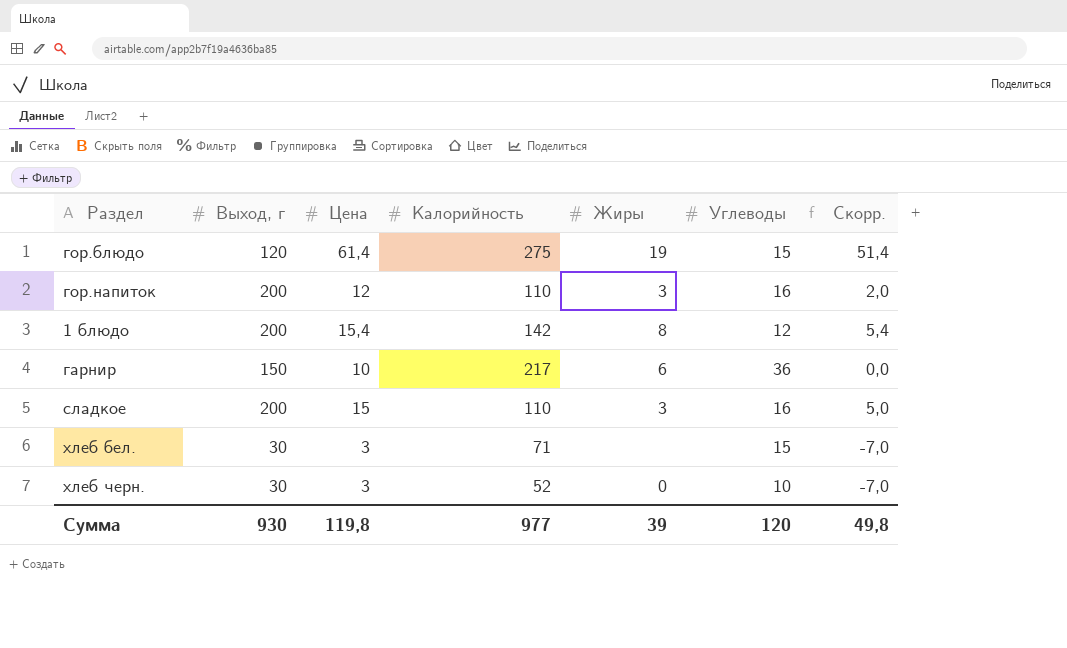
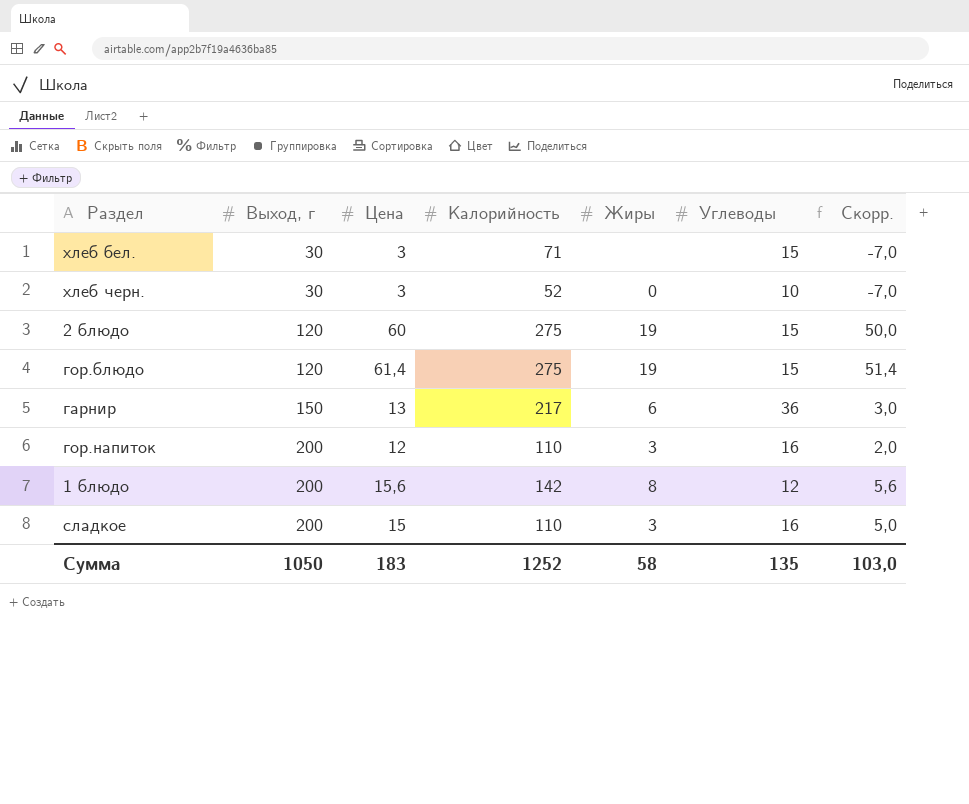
row order: none -> Выход, г ascending
row 2 блюдо: none -> 120 | 60 | 275 | 19 | 15 | 50,0
гарнир | Цена: 10 -> 13
гарнир | Скорр.: 0,0 -> 3,0
1 блюдо | Цена: 15,4 -> 15,6
1 блюдо | Скорр.: 5,4 -> 5,6
Сумма | Выход, г: 930 -> 1050
Сумма | Цена: 119,8 -> 183
Сумма | Калорийность: 977 -> 1252
Сумма | Жиры: 39 -> 58
Сумма | Углеводы: 120 -> 135
Сумма | Скорр.: 49,8 -> 103,0

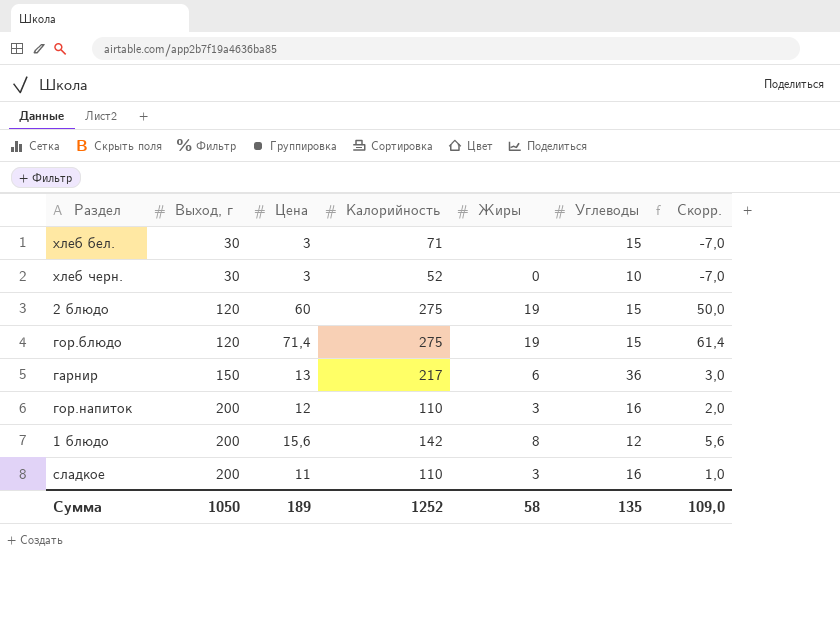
гор.блюдо | Цена: 61,4 -> 71,4
гор.блюдо | Скорр.: 51,4 -> 61,4
сладкое | Цена: 15 -> 11
сладкое | Скорр.: 5,0 -> 1,0
Сумма | Цена: 183 -> 189
Сумма | Скорр.: 103,0 -> 109,0

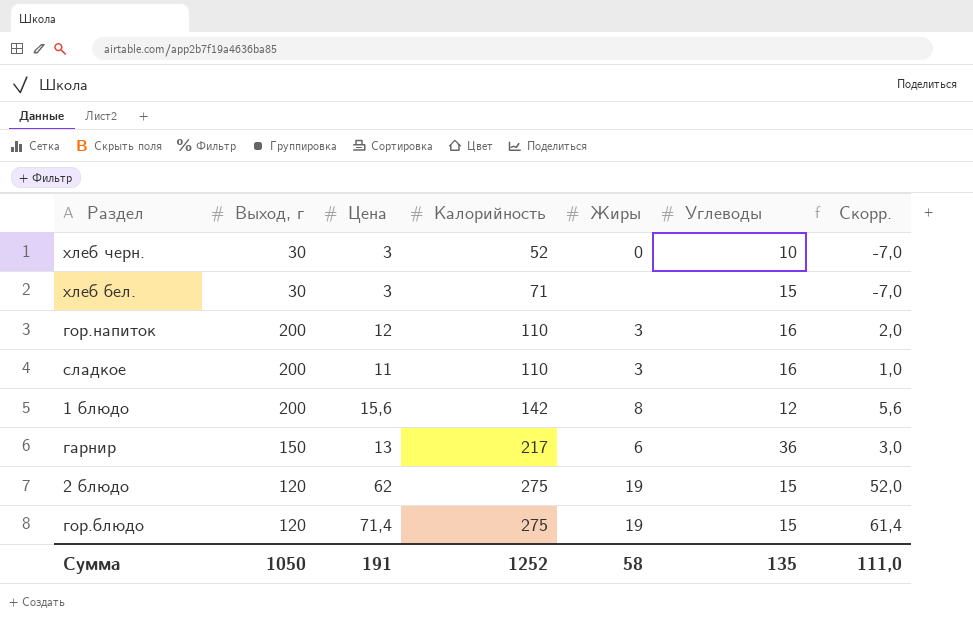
row order: Выход, г ascending -> Калорийность ascending
2 блюдо | Цена: 60 -> 62
2 блюдо | Скорр.: 50,0 -> 52,0
Сумма | Цена: 189 -> 191
Сумма | Скорр.: 109,0 -> 111,0

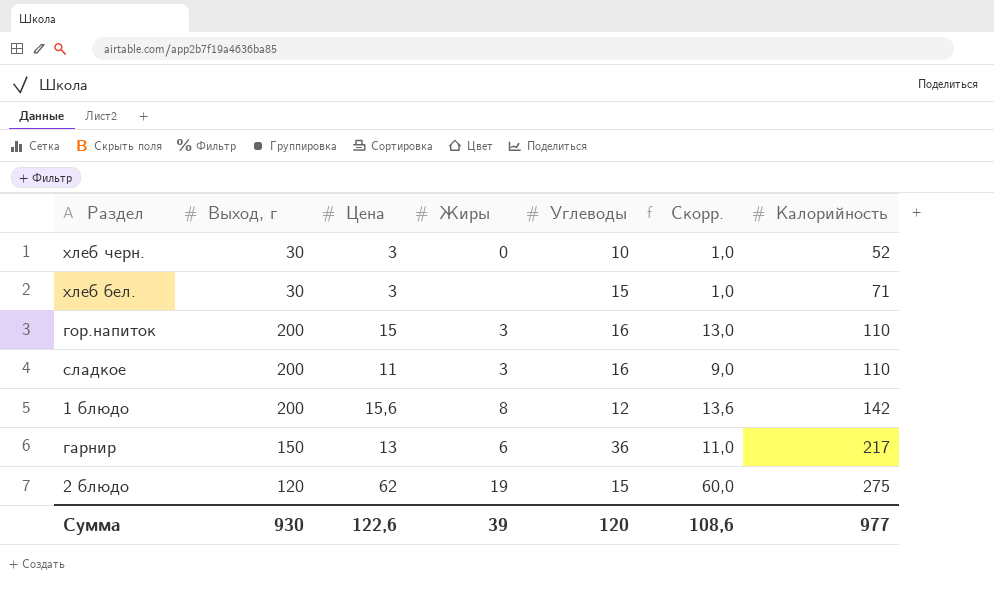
column Скорр. | formula: [Цена] - 10 -> [Цена] - 2
column Калорийность | position: 4 -> 7
row гор.блюдо: 120 | 71,4 | 275 | 19 | 15 | 61,4 -> none
гор.напиток | Цена: 12 -> 15
Сумма | Выход, г: 1050 -> 930
Сумма | Цена: 191 -> 122,6
Сумма | Жиры: 58 -> 39
Сумма | Углеводы: 135 -> 120
Сумма | Скорр.: 111,0 -> 108,6
Сумма | Калорийность: 1252 -> 977

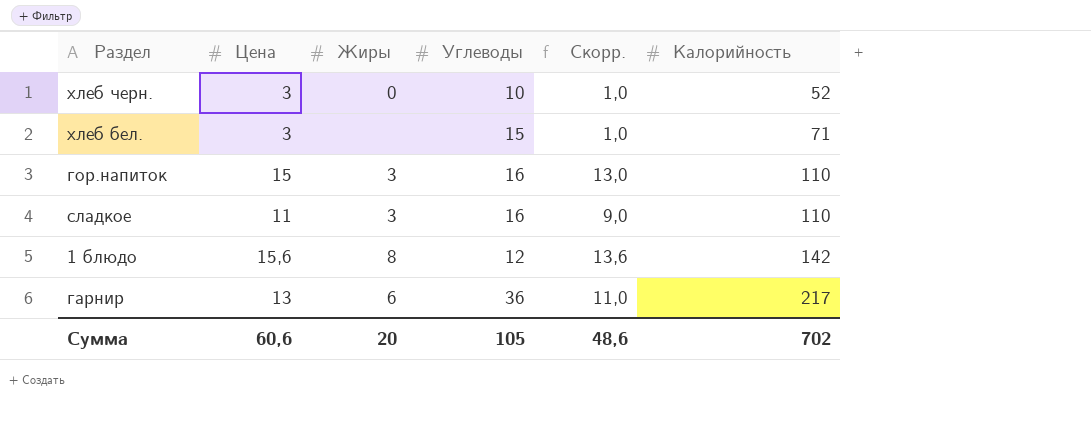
column Выход, г | position: 2 -> none
row 2 блюдо: 120 | 62 | 19 | 15 | 60,0 | 275 -> none
Сумма | Цена: 122,6 -> 60,6
Сумма | Жиры: 39 -> 20
Сумма | Углеводы: 120 -> 105
Сумма | Скорр.: 108,6 -> 48,6
Сумма | Калорийность: 977 -> 702

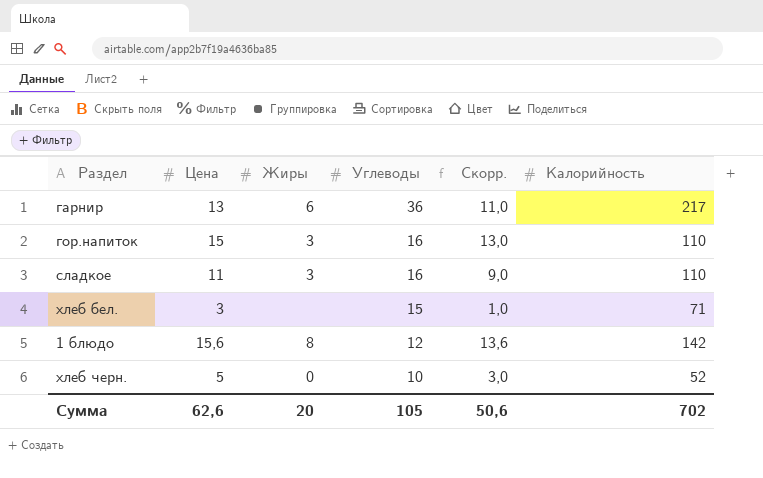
row order: Калорийность ascending -> Углеводы descending
хлеб черн. | Цена: 3 -> 5
хлеб черн. | Скорр.: 1,0 -> 3,0
Сумма | Цена: 60,6 -> 62,6
Сумма | Скорр.: 48,6 -> 50,6

